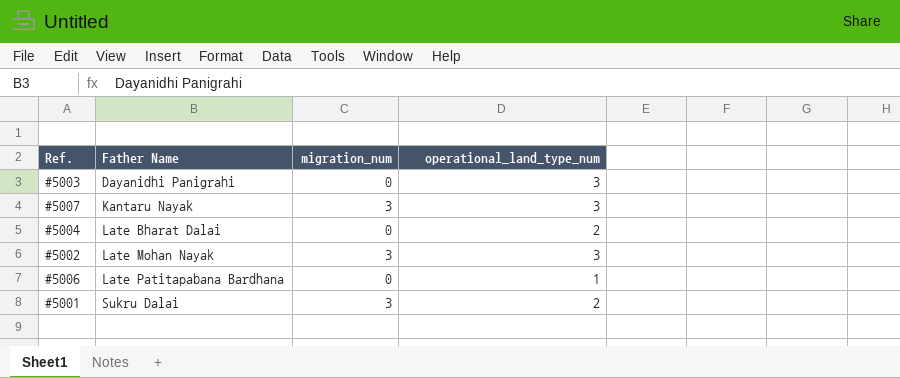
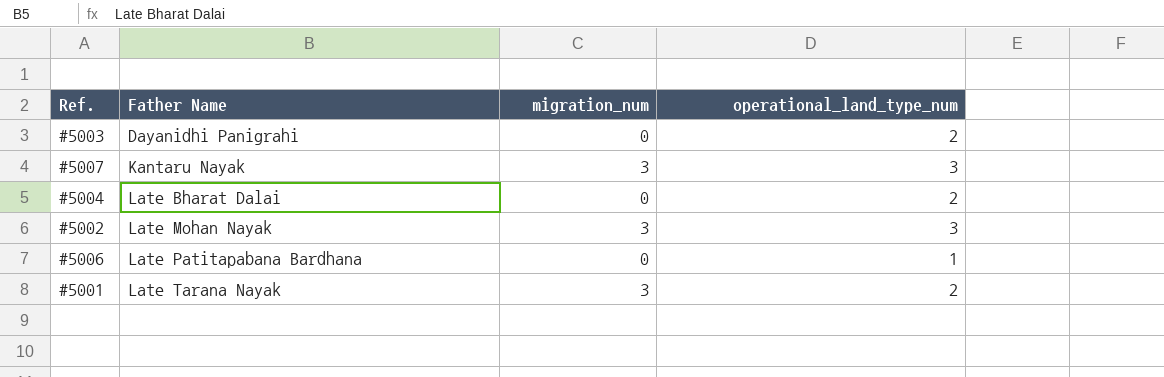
#5003 | operational_land_type_num: 3 -> 2
#5001 | Father Name: Sukru Dalai -> Late Tarana Nayak

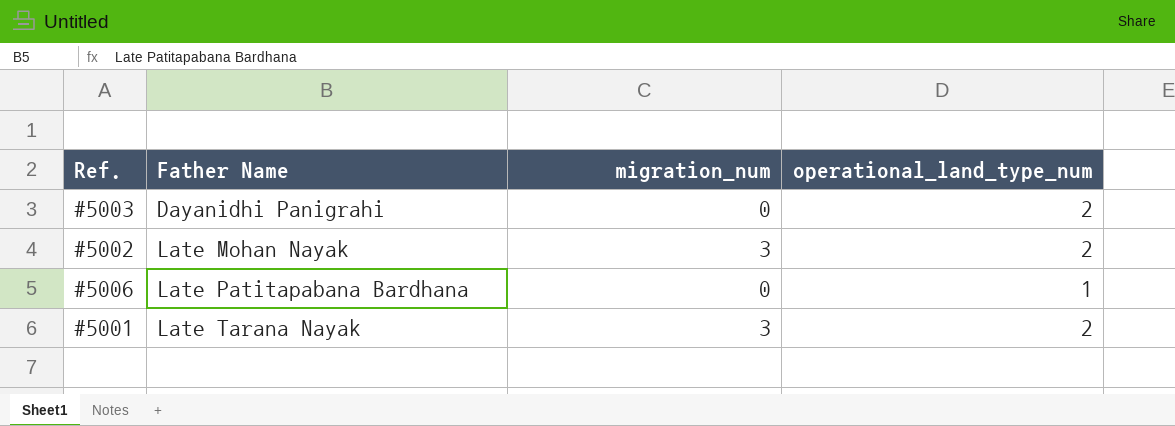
row #5007: Kantaru Nayak | 3 | 3 -> none
row #5004: Late Bharat Dalai | 0 | 2 -> none
#5002 | operational_land_type_num: 3 -> 2

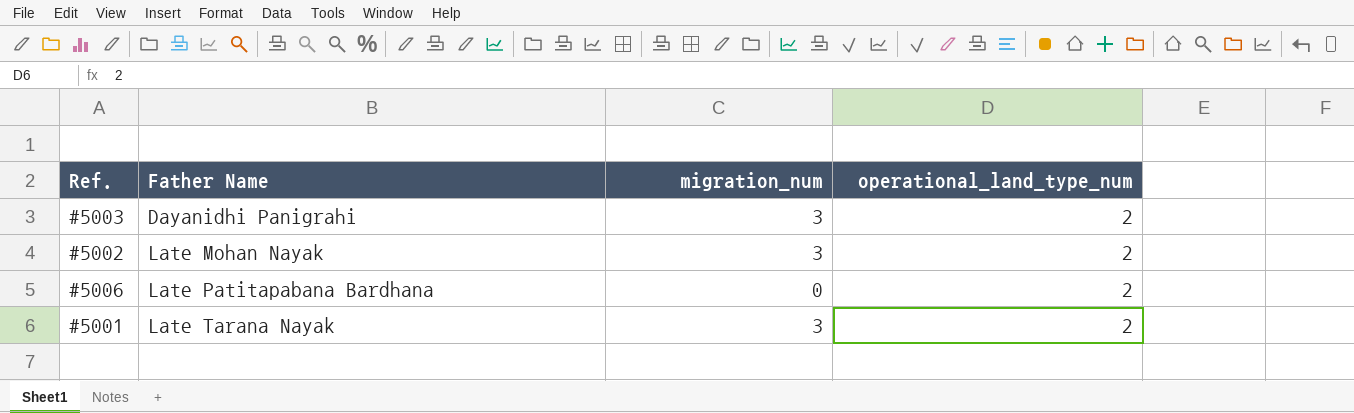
#5003 | migration_num: 0 -> 3
#5006 | operational_land_type_num: 1 -> 2

